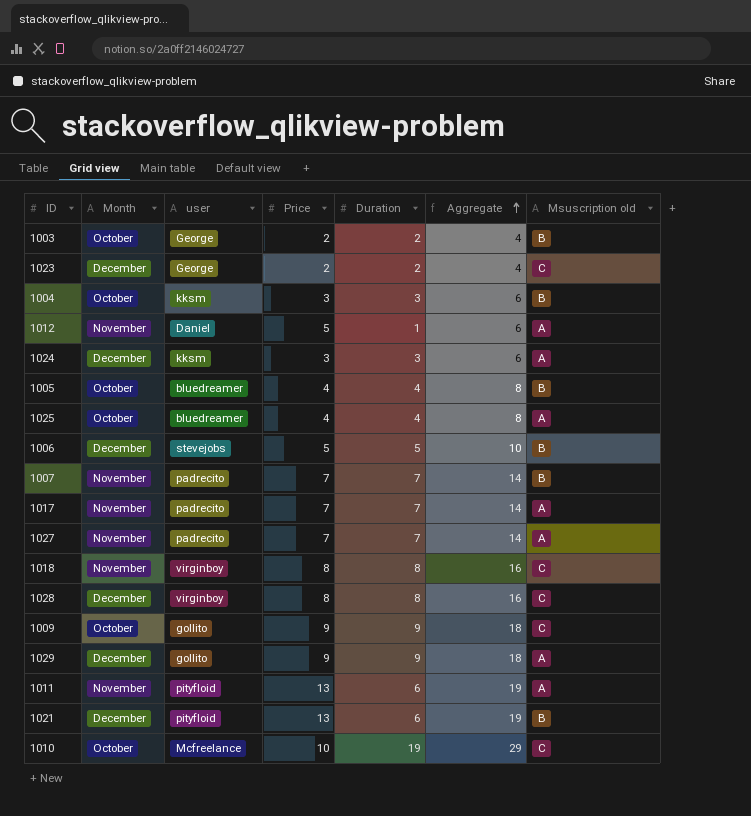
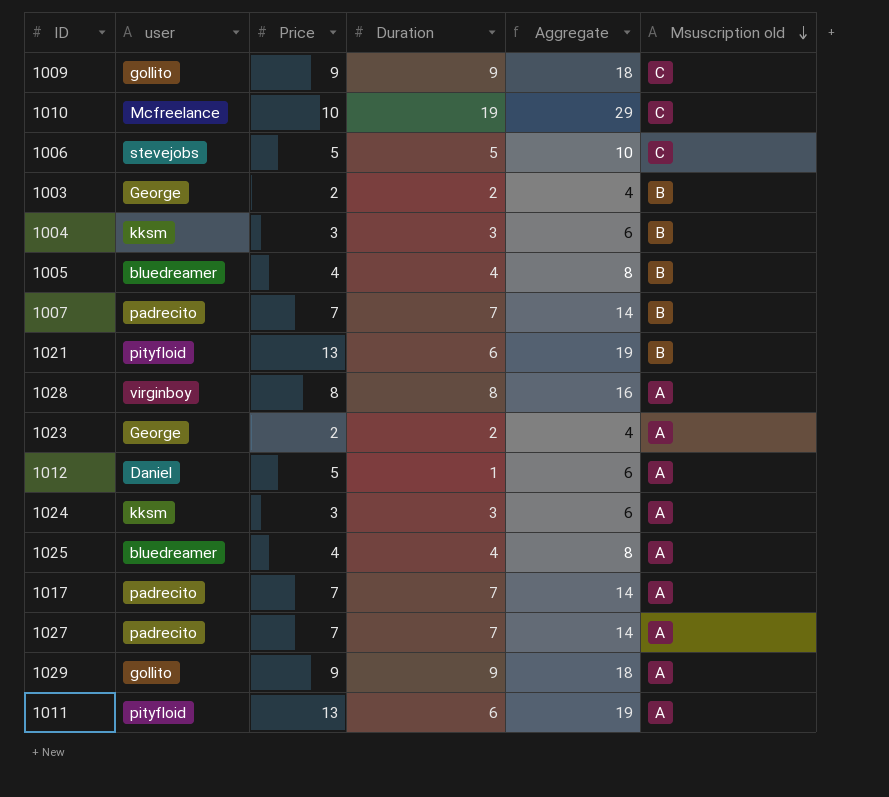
row order: Aggregate ascending -> Msuscription old descending
column Month | position: 2 -> none
row 1018: November | virginboy | 8 | 8 | 16 | C -> none
1006 | Msuscription old: B -> C
1028 | Msuscription old: C -> A
1023 | Msuscription old: C -> A

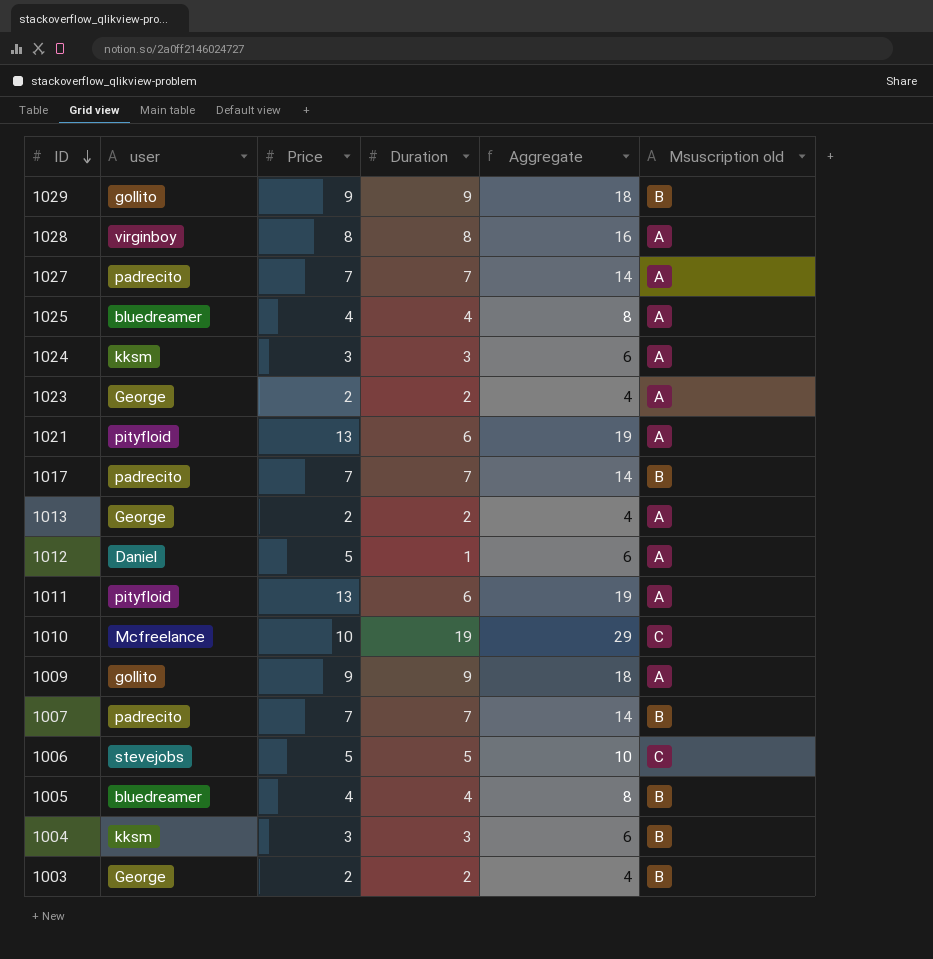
row order: Msuscription old descending -> ID descending
1029 | Msuscription old: A -> B
1021 | Msuscription old: B -> A
1017 | Msuscription old: A -> B
row 1013: none -> George | 2 | 2 | 4 | A
1009 | Msuscription old: C -> A

